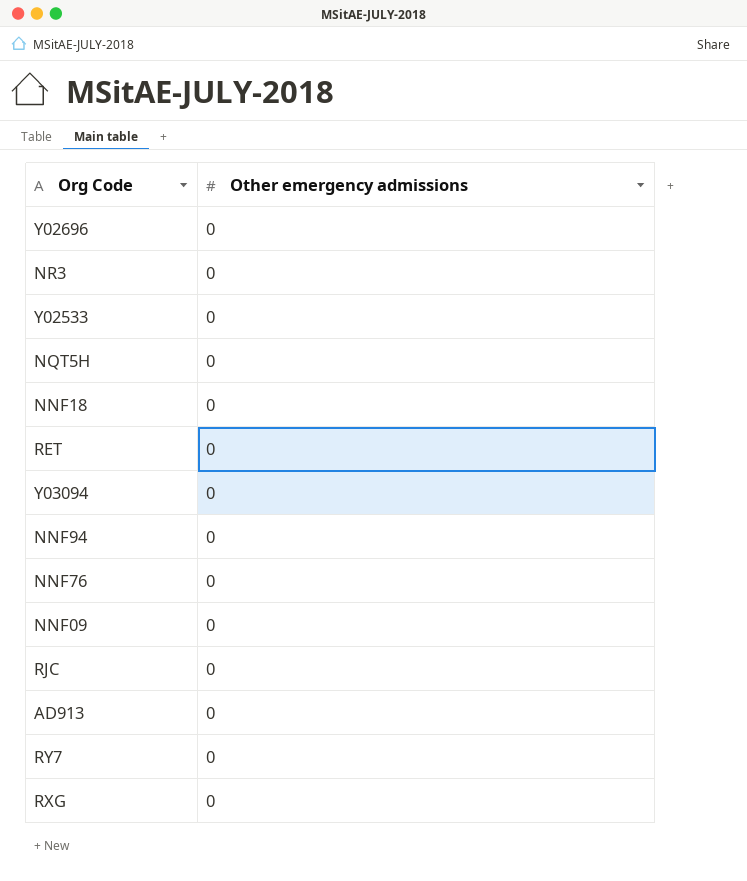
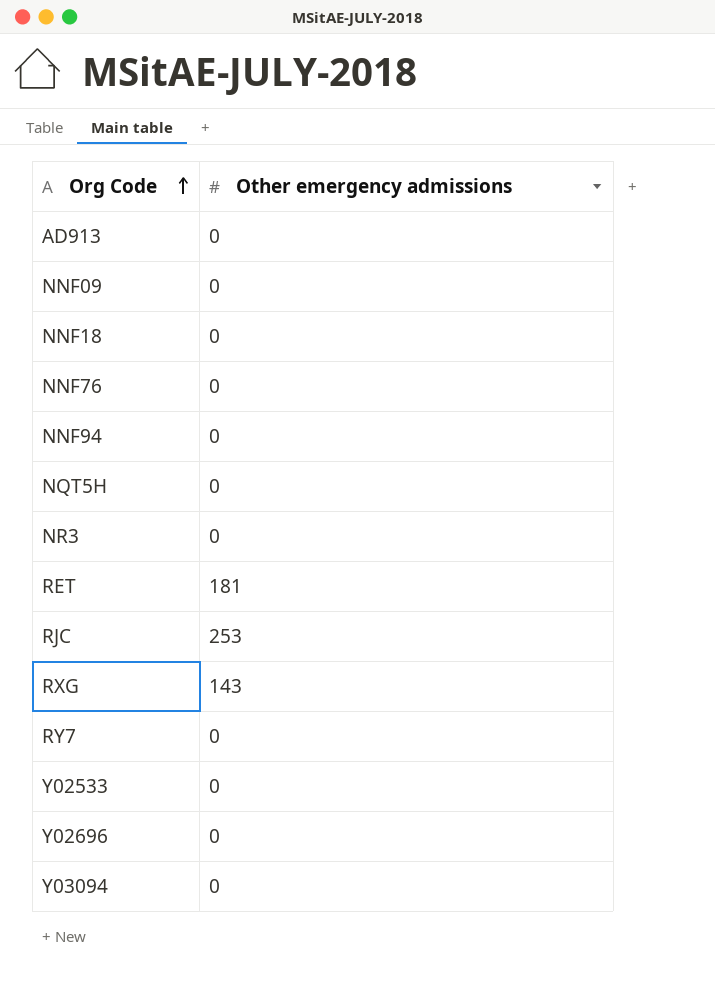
row order: none -> Org Code ascending
RET | Other emergency admissions: 0 -> 181
RJC | Other emergency admissions: 0 -> 253
RXG | Other emergency admissions: 0 -> 143

